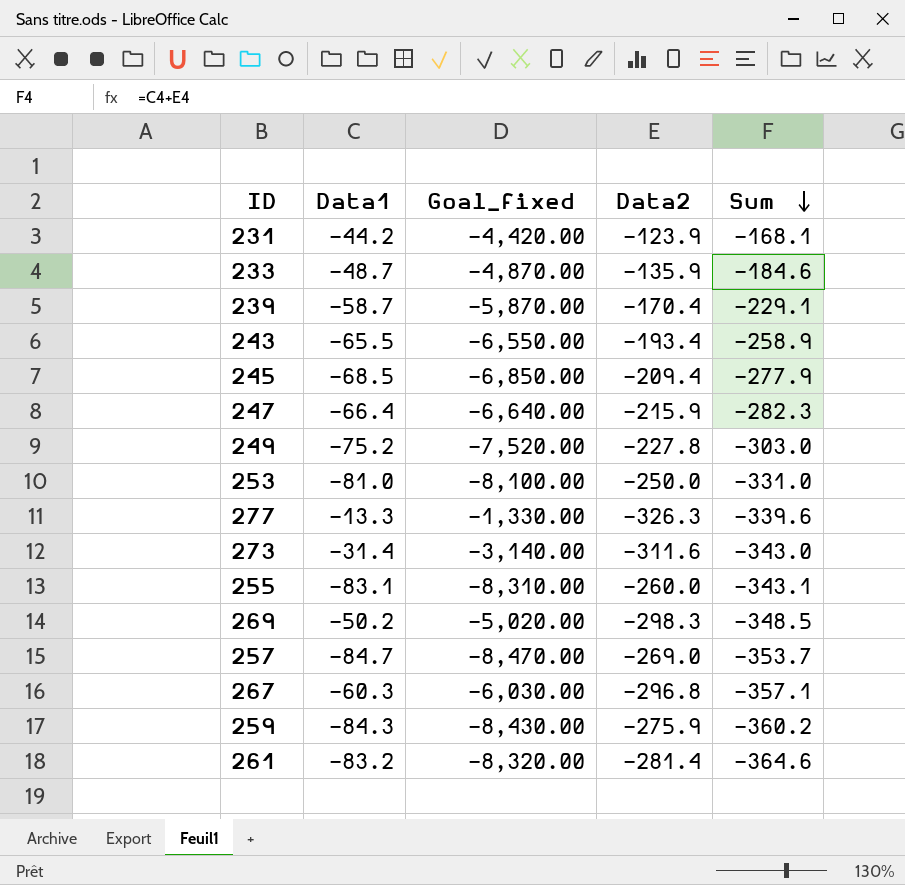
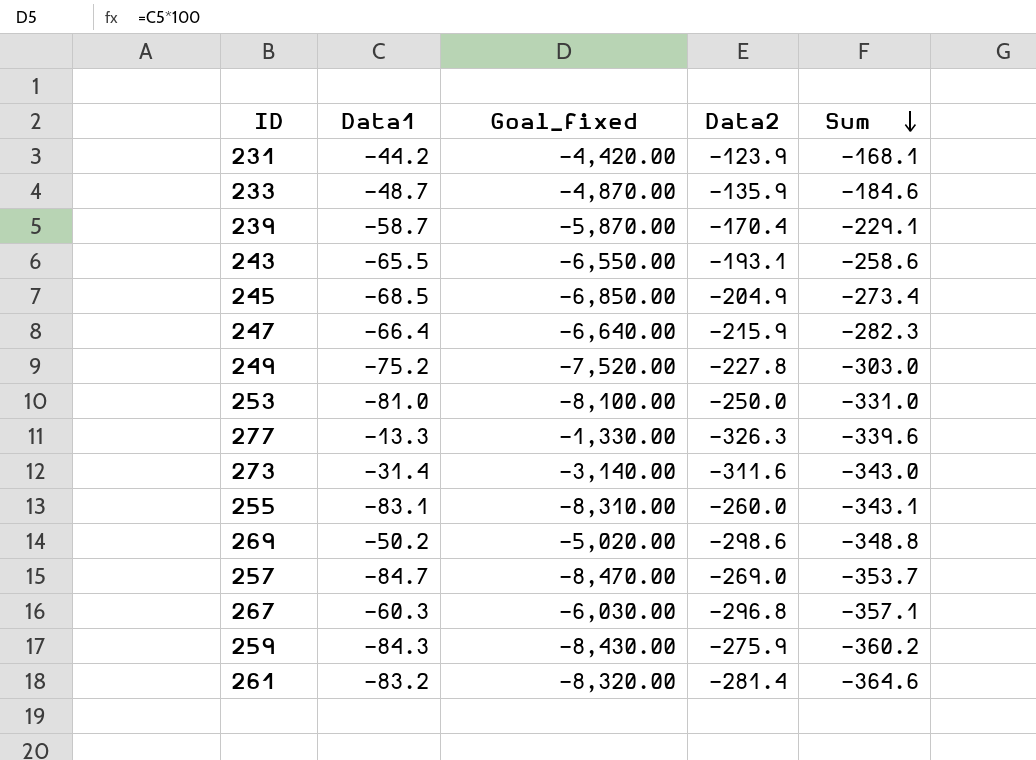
243 | Data2: -193.4 -> -193.1
243 | Sum: -258.9 -> -258.6
245 | Data2: -209.4 -> -204.9
245 | Sum: -277.9 -> -273.4
269 | Data2: -298.3 -> -298.6
269 | Sum: -348.5 -> -348.8

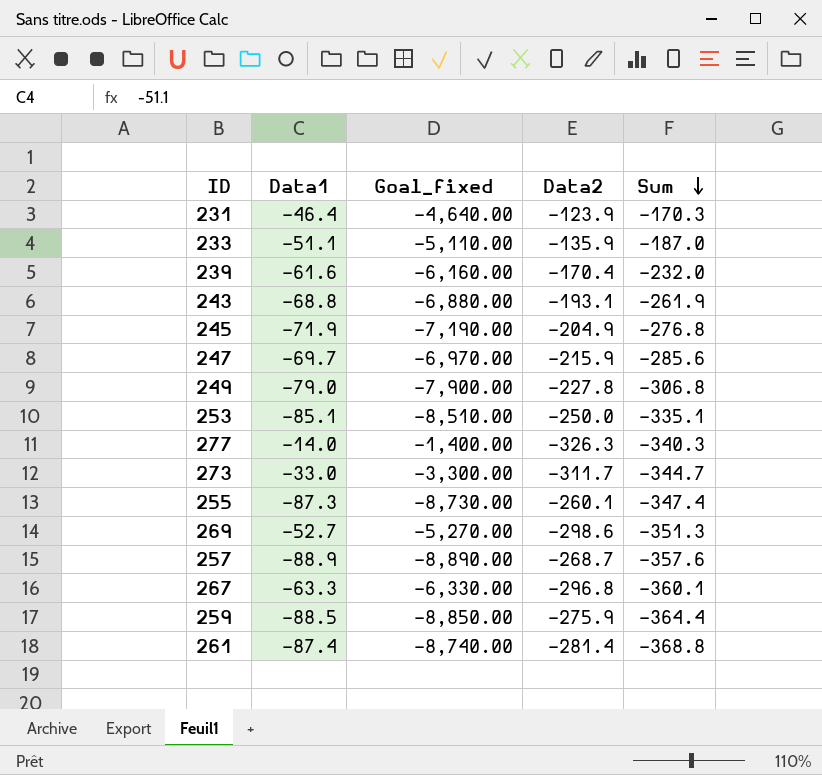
231 | Data1: -44.2 -> -46.4
231 | Goal_fixed: -4,420.00 -> -4,640.00
231 | Sum: -168.1 -> -170.3
233 | Data1: -48.7 -> -51.1
233 | Goal_fixed: -4,870.00 -> -5,110.00
233 | Sum: -184.6 -> -187.0
239 | Data1: -58.7 -> -61.6
239 | Goal_fixed: -5,870.00 -> -6,160.00
239 | Sum: -229.1 -> -232.0
243 | Data1: -65.5 -> -68.8
243 | Goal_fixed: -6,550.00 -> -6,880.00
243 | Sum: -258.6 -> -261.9
245 | Data1: -68.5 -> -71.9
245 | Goal_fixed: -6,850.00 -> -7,190.00
245 | Sum: -273.4 -> -276.8
247 | Data1: -66.4 -> -69.7
247 | Goal_fixed: -6,640.00 -> -6,970.00
247 | Sum: -282.3 -> -285.6
249 | Data1: -75.2 -> -79.0
249 | Goal_fixed: -7,520.00 -> -7,900.00
249 | Sum: -303.0 -> -306.8
253 | Data1: -81.0 -> -85.1
253 | Goal_fixed: -8,100.00 -> -8,510.00
253 | Sum: -331.0 -> -335.1
277 | Data1: -13.3 -> -14.0
277 | Goal_fixed: -1,330.00 -> -1,400.00
277 | Sum: -339.6 -> -340.3
273 | Data1: -31.4 -> -33.0
273 | Goal_fixed: -3,140.00 -> -3,300.00
273 | Data2: -311.6 -> -311.7
273 | Sum: -343.0 -> -344.7
255 | Data1: -83.1 -> -87.3
255 | Goal_fixed: -8,310.00 -> -8,730.00
255 | Data2: -260.0 -> -260.1
255 | Sum: -343.1 -> -347.4
269 | Data1: -50.2 -> -52.7
269 | Goal_fixed: -5,020.00 -> -5,270.00
269 | Sum: -348.8 -> -351.3
257 | Data1: -84.7 -> -88.9
257 | Goal_fixed: -8,470.00 -> -8,890.00
257 | Data2: -269.0 -> -268.7
257 | Sum: -353.7 -> -357.6
267 | Data1: -60.3 -> -63.3
267 | Goal_fixed: -6,030.00 -> -6,330.00
267 | Sum: -357.1 -> -360.1
259 | Data1: -84.3 -> -88.5
259 | Goal_fixed: -8,430.00 -> -8,850.00
259 | Sum: -360.2 -> -364.4
261 | Data1: -83.2 -> -87.4
261 | Goal_fixed: -8,320.00 -> -8,740.00
261 | Sum: -364.6 -> -368.8

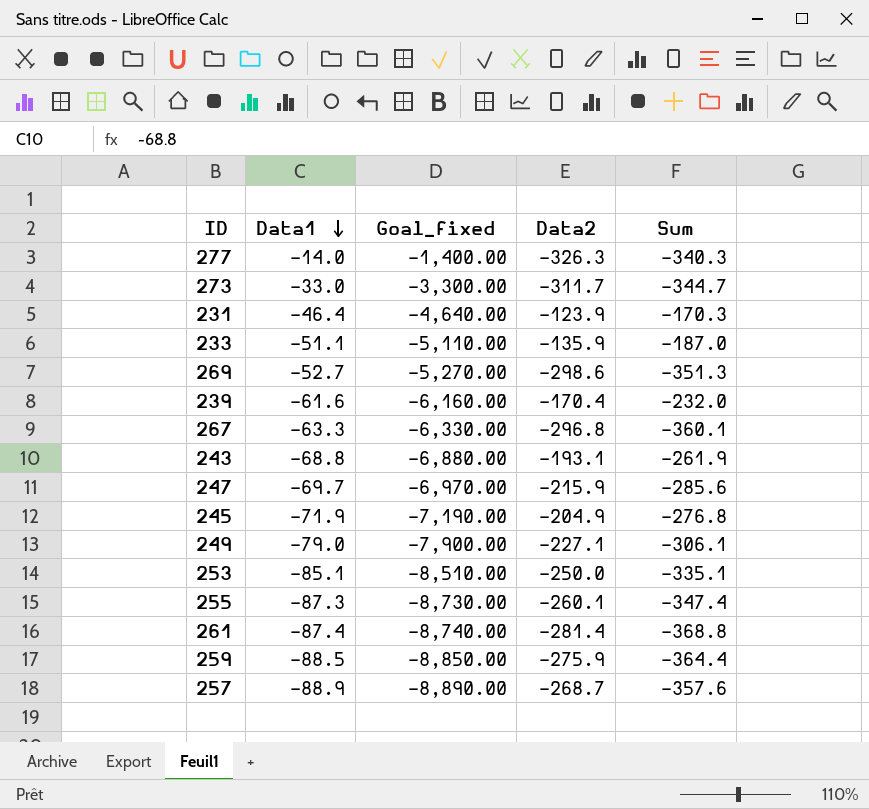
row order: Sum descending -> Data1 descending
249 | Data2: -227.8 -> -227.1
249 | Sum: -306.8 -> -306.1

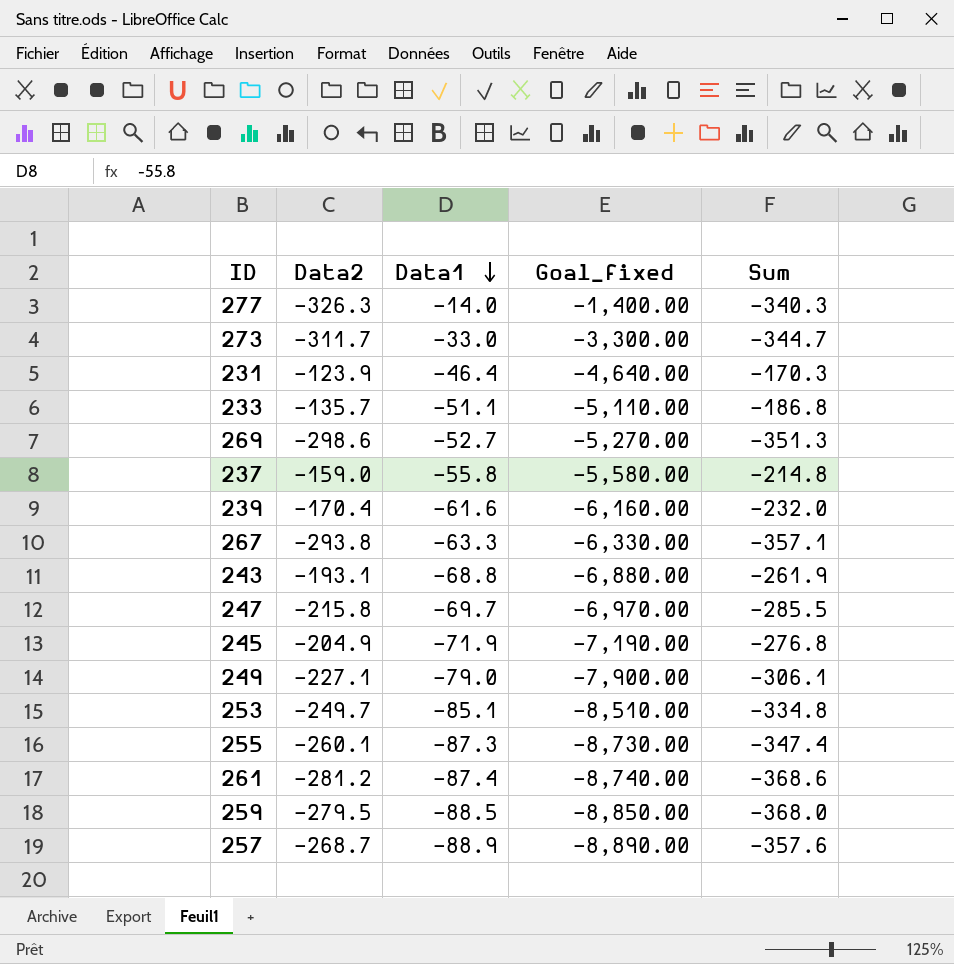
column Data2 | position: 4 -> 2
233 | Data2: -135.9 -> -135.7
233 | Sum: -187.0 -> -186.8
row 237: none -> -159.0 | -55.8 | -5,580.00 | -214.8
267 | Data2: -296.8 -> -293.8
267 | Sum: -360.1 -> -357.1
247 | Data2: -215.9 -> -215.8
247 | Sum: -285.6 -> -285.5
253 | Data2: -250.0 -> -249.7
253 | Sum: -335.1 -> -334.8
261 | Data2: -281.4 -> -281.2
261 | Sum: -368.8 -> -368.6
259 | Data2: -275.9 -> -279.5
259 | Sum: -364.4 -> -368.0

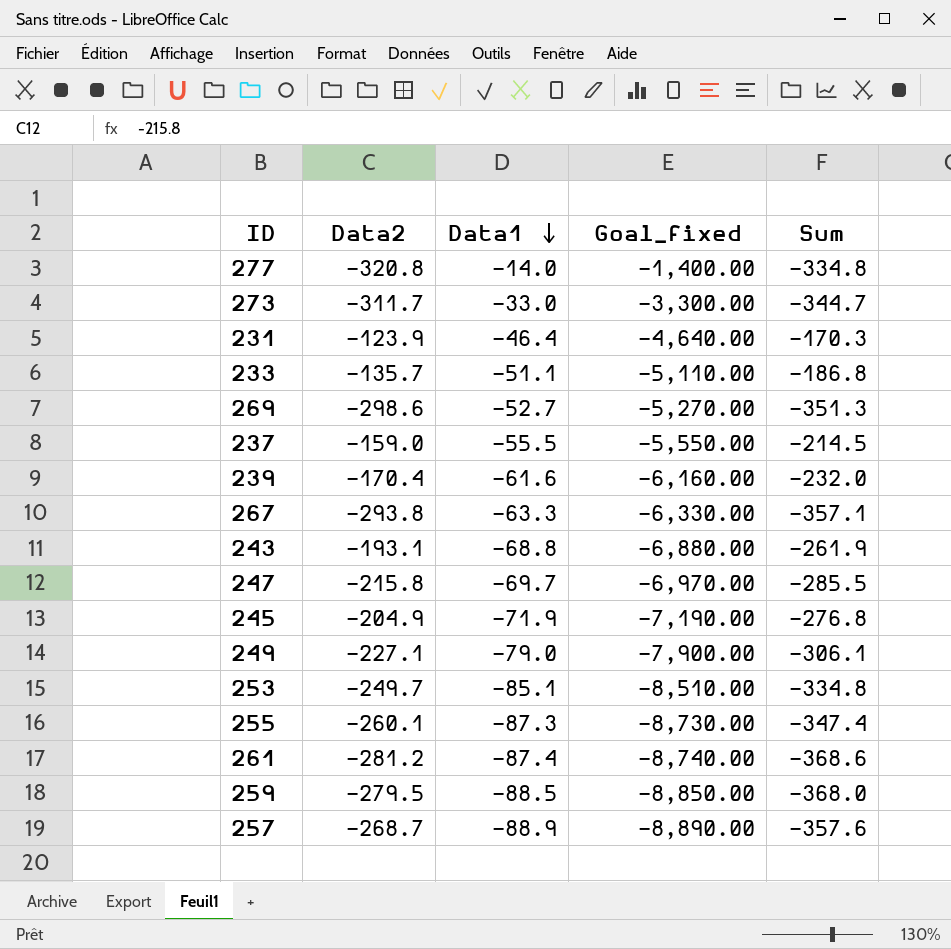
277 | Data2: -326.3 -> -320.8
277 | Sum: -340.3 -> -334.8
237 | Data1: -55.8 -> -55.5
237 | Goal_fixed: -5,580.00 -> -5,550.00
237 | Sum: -214.8 -> -214.5

